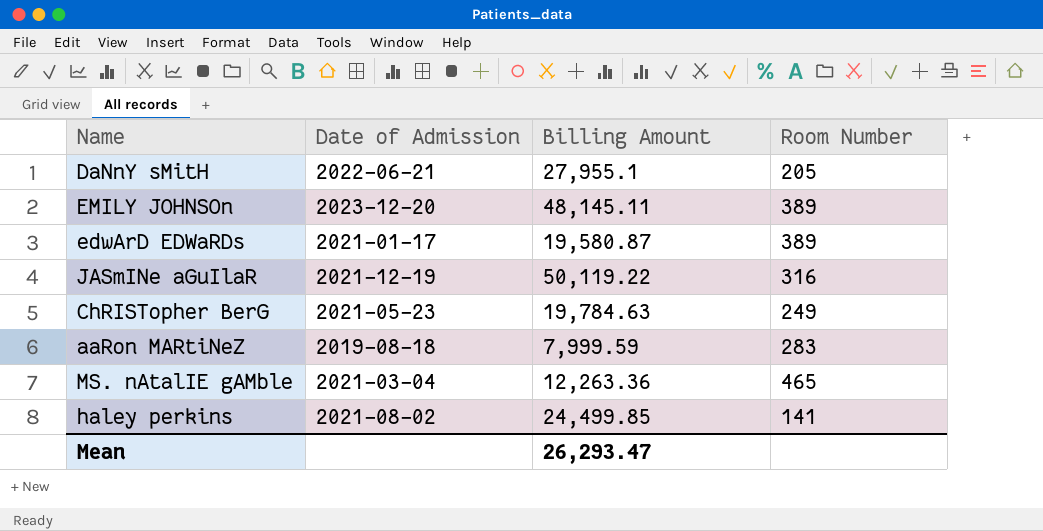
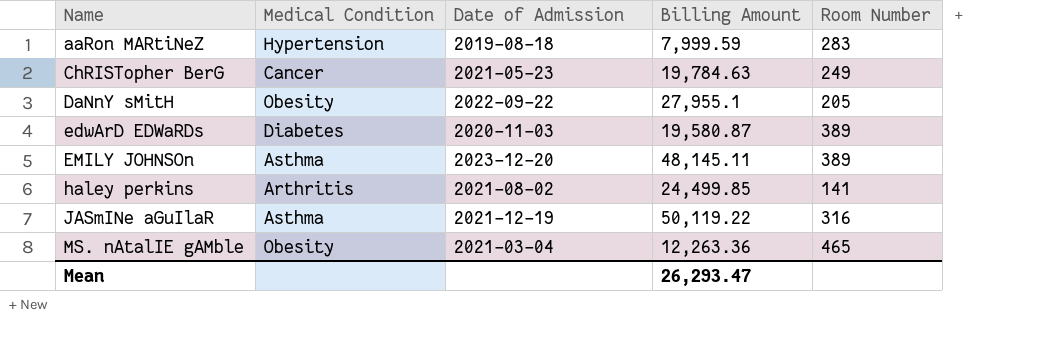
row order: none -> Name ascending
column Medical Condition | position: none -> 2
DaNnY sMitH | Date of Admission: 2022-06-21 -> 2022-09-22
edwArD EDWaRDs | Date of Admission: 2021-01-17 -> 2020-11-03

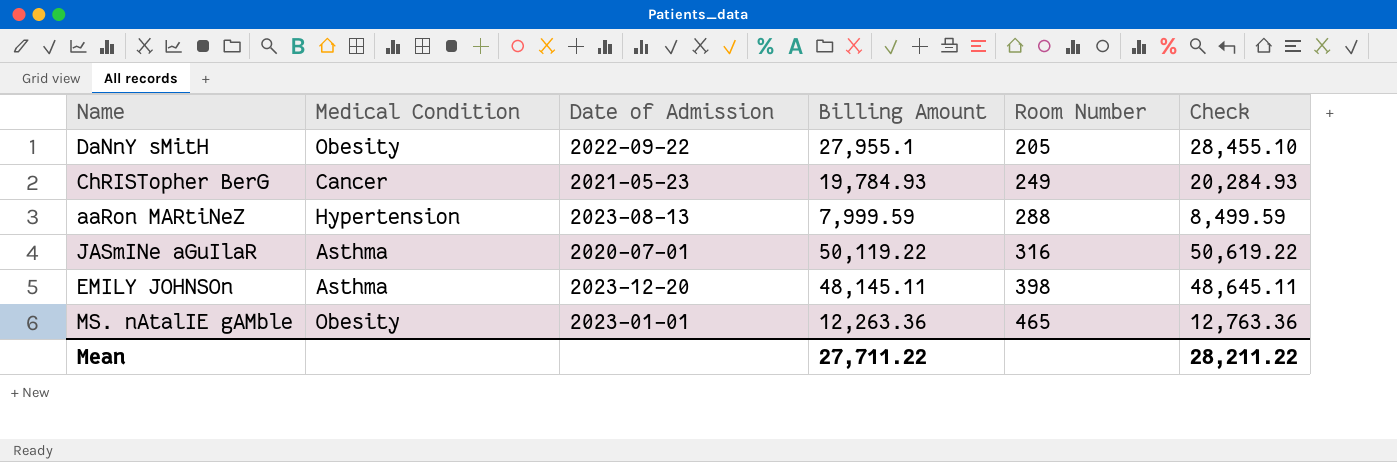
row order: Name ascending -> Room Number ascending
column Check | formula: none -> [Billing Amount] + 500
row edwArD EDWaRDs: Diabetes | 2020-11-03 | 19,580.87 | 389 -> none
row haley perkins: Arthritis | 2021-08-02 | 24,499.85 | 141 -> none
ChRISTopher BerG | Billing Amount: 19,784.63 -> 19,784.93
aaRon MARtiNeZ | Date of Admission: 2019-08-18 -> 2023-08-13
aaRon MARtiNeZ | Room Number: 283 -> 288
JASmINe aGuIlaR | Date of Admission: 2021-12-19 -> 2020-07-01
EMILY JOHNSOn | Room Number: 389 -> 398
MS. nAtalIE gAMble | Date of Admission: 2021-03-04 -> 2023-01-01
Mean | Billing Amount: 26,293.47 -> 27,711.22

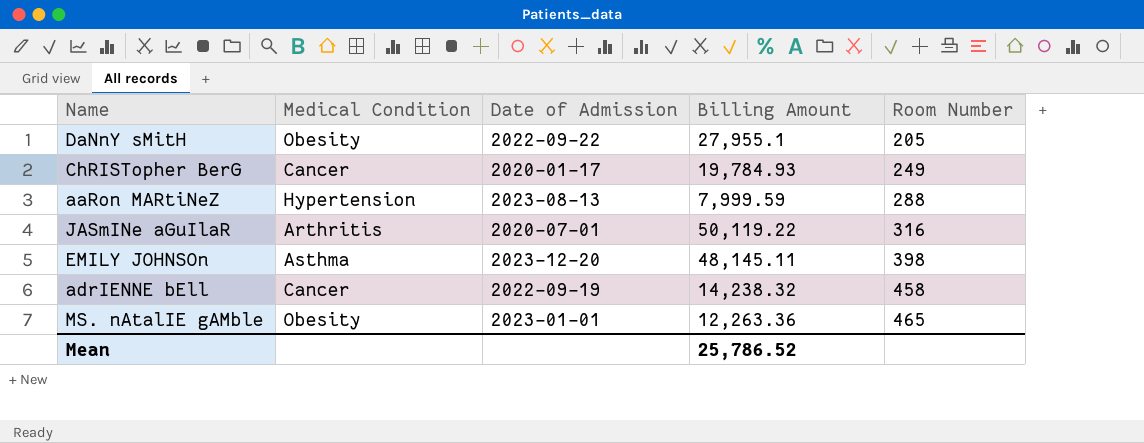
column Check | formula: [Billing Amount] + 500 -> none
ChRISTopher BerG | Date of Admission: 2021-05-23 -> 2020-01-17
JASmINe aGuIlaR | Medical Condition: Asthma -> Arthritis
row adrIENNE bEll: none -> Cancer | 2022-09-19 | 14,238.32 | 458
Mean | Billing Amount: 27,711.22 -> 25,786.52

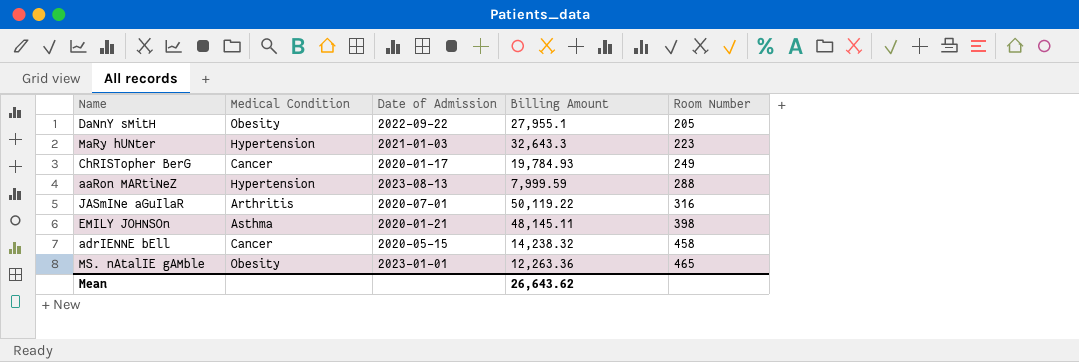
row MaRy hUNter: none -> Hypertension | 2021-01-03 | 32,643.3 | 223
EMILY JOHNSOn | Date of Admission: 2023-12-20 -> 2020-01-21
adrIENNE bEll | Date of Admission: 2022-09-19 -> 2020-05-15
Mean | Billing Amount: 25,786.52 -> 26,643.62

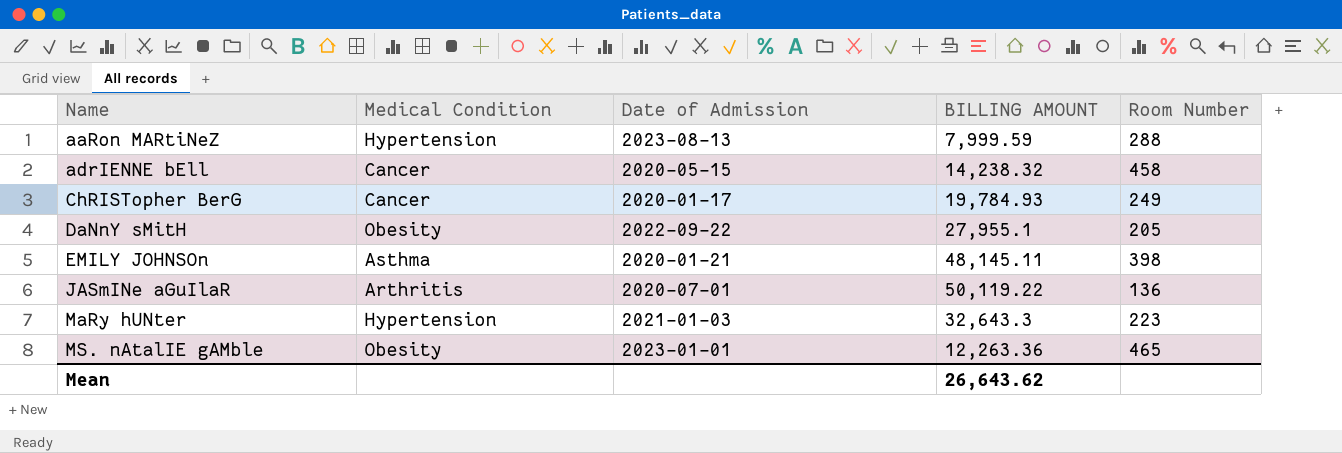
row order: Room Number ascending -> Name ascending
column name: Billing Amount -> BILLING AMOUNT
JASmINe aGuIlaR | Room Number: 316 -> 136

